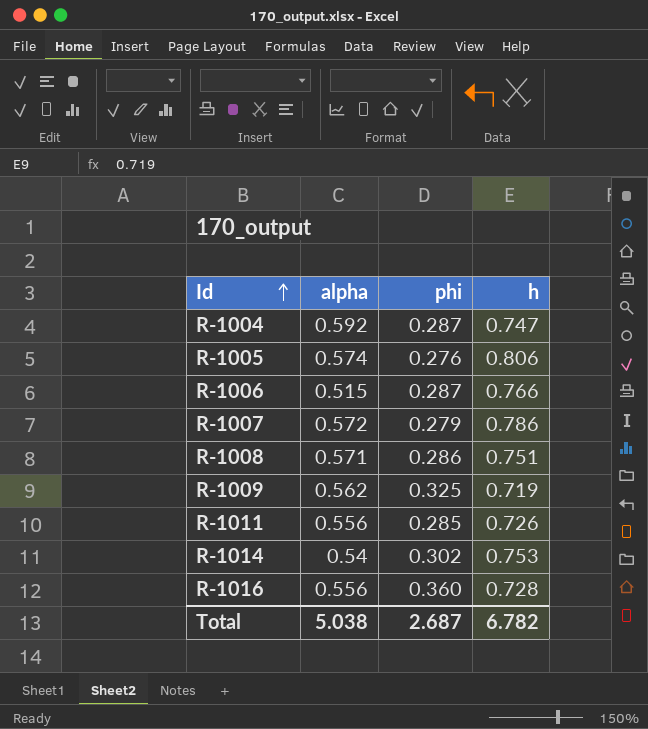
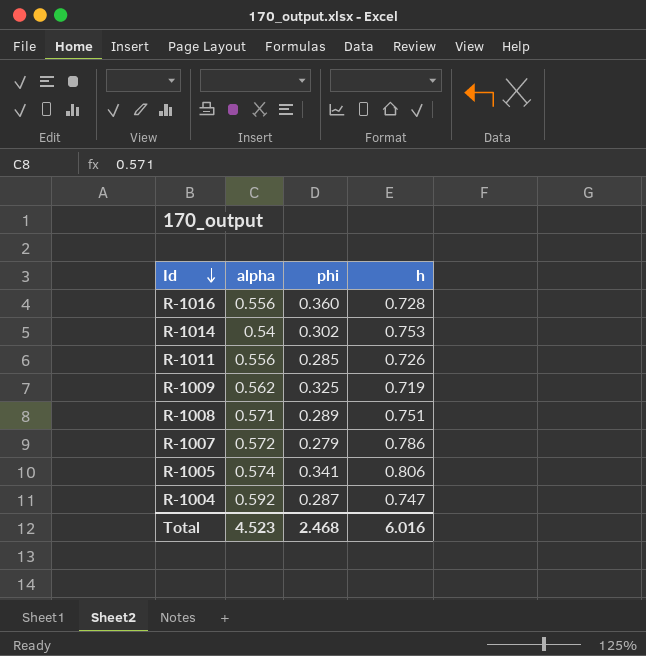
row order: Id ascending -> Id descending
row R-1006: 0.515 | 0.287 | 0.766 -> none
R-1008 | phi: 0.286 -> 0.289
R-1005 | phi: 0.276 -> 0.341
Total | alpha: 5.038 -> 4.523
Total | phi: 2.687 -> 2.468
Total | h: 6.782 -> 6.016

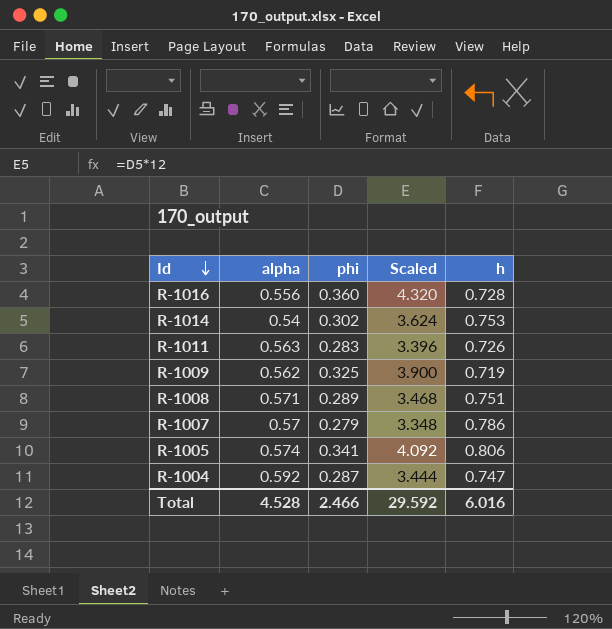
column Scaled | formula: none -> [phi] * 12
R-1011 | alpha: 0.556 -> 0.563
R-1011 | phi: 0.285 -> 0.283
R-1007 | alpha: 0.572 -> 0.57
Total | alpha: 4.523 -> 4.528
Total | phi: 2.468 -> 2.466

